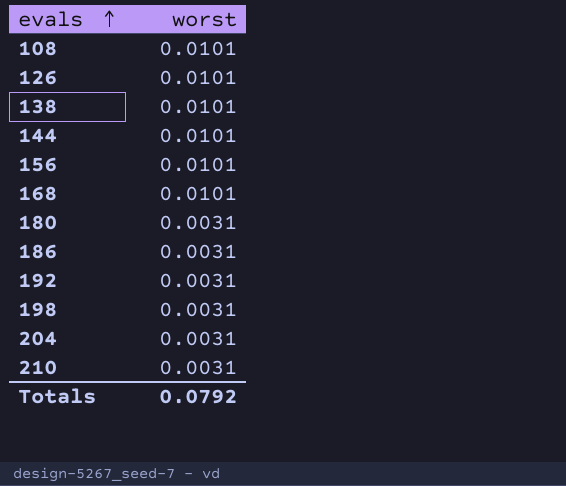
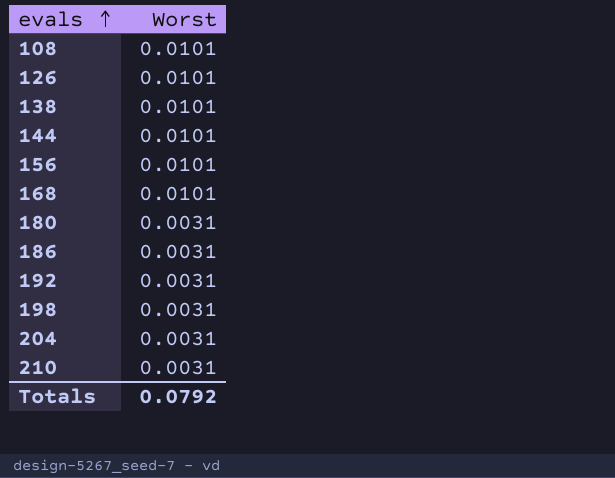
column name: worst -> Worst

